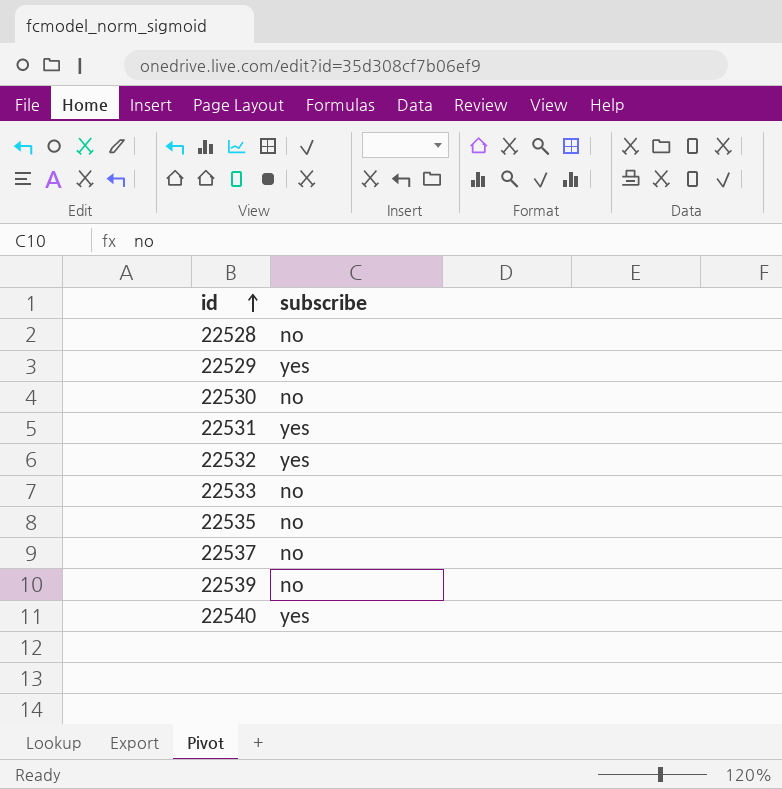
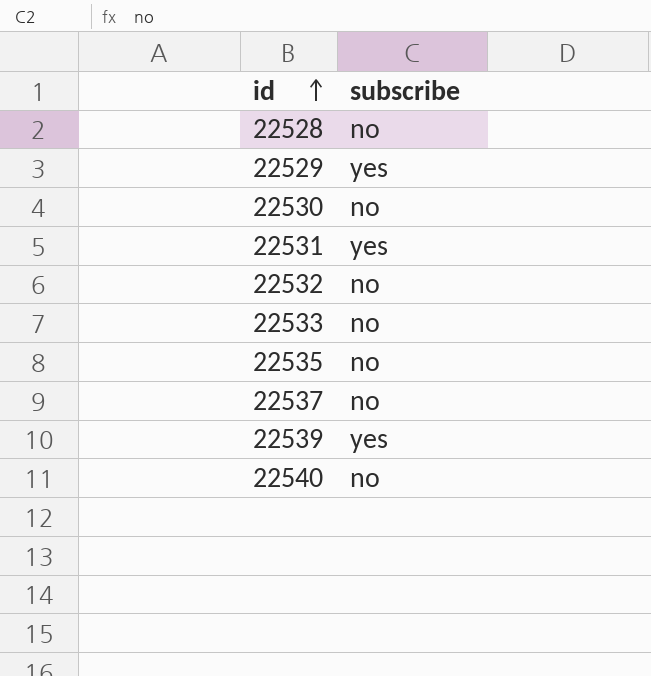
22532 | subscribe: yes -> no
22539 | subscribe: no -> yes
22540 | subscribe: yes -> no

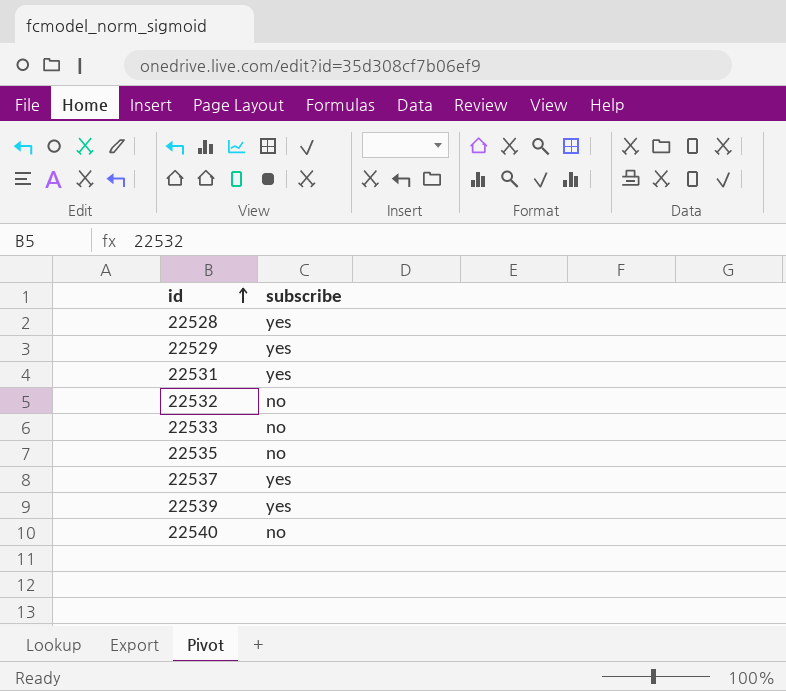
row 22530: no -> none
22528 | subscribe: no -> yes
22537 | subscribe: no -> yes

